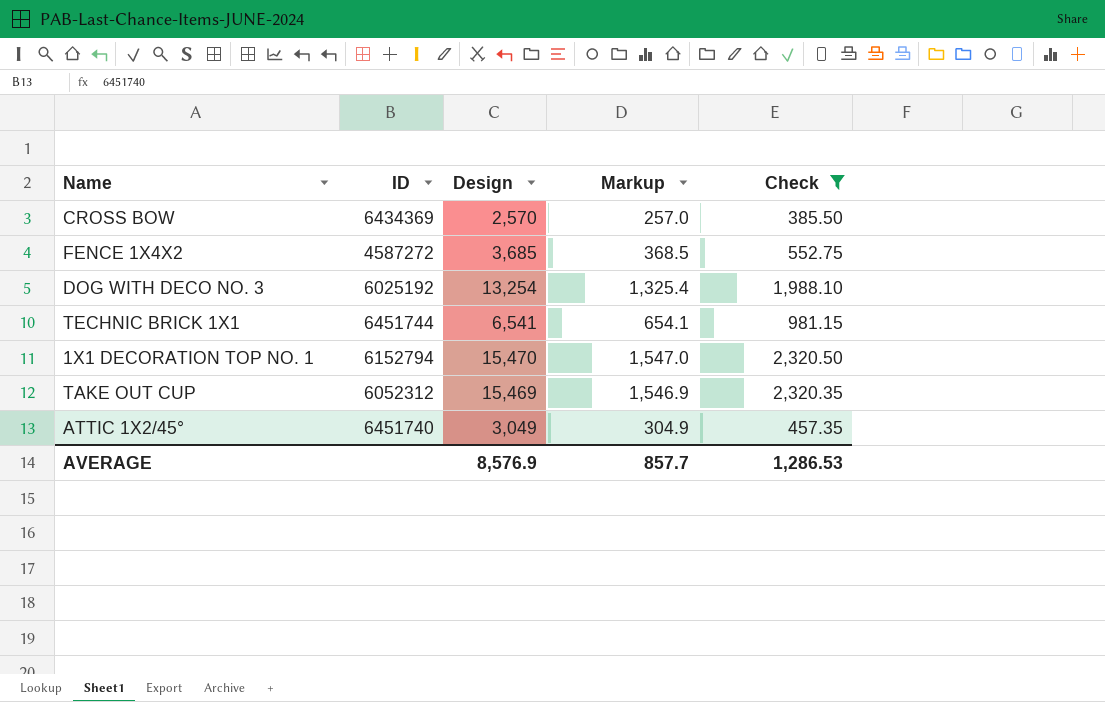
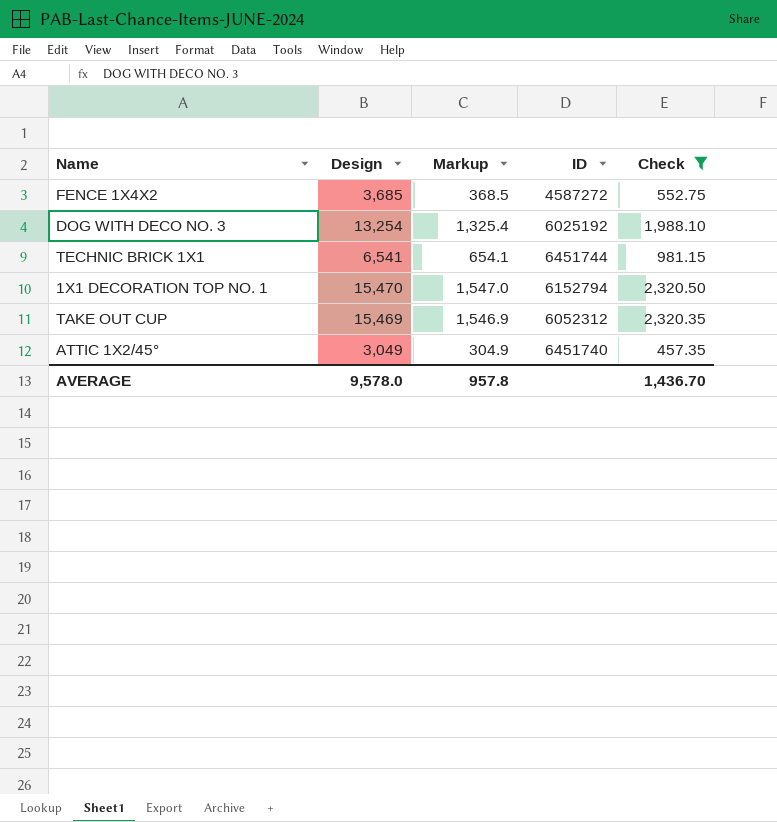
column ID | position: 2 -> 4
row CROSS BOW: 6434369 | 2,570 | 257.0 | 385.50 -> none
AVERAGE | Design: 8,576.9 -> 9,578.0
AVERAGE | Markup: 857.7 -> 957.8
AVERAGE | Check: 1,286.53 -> 1,436.70

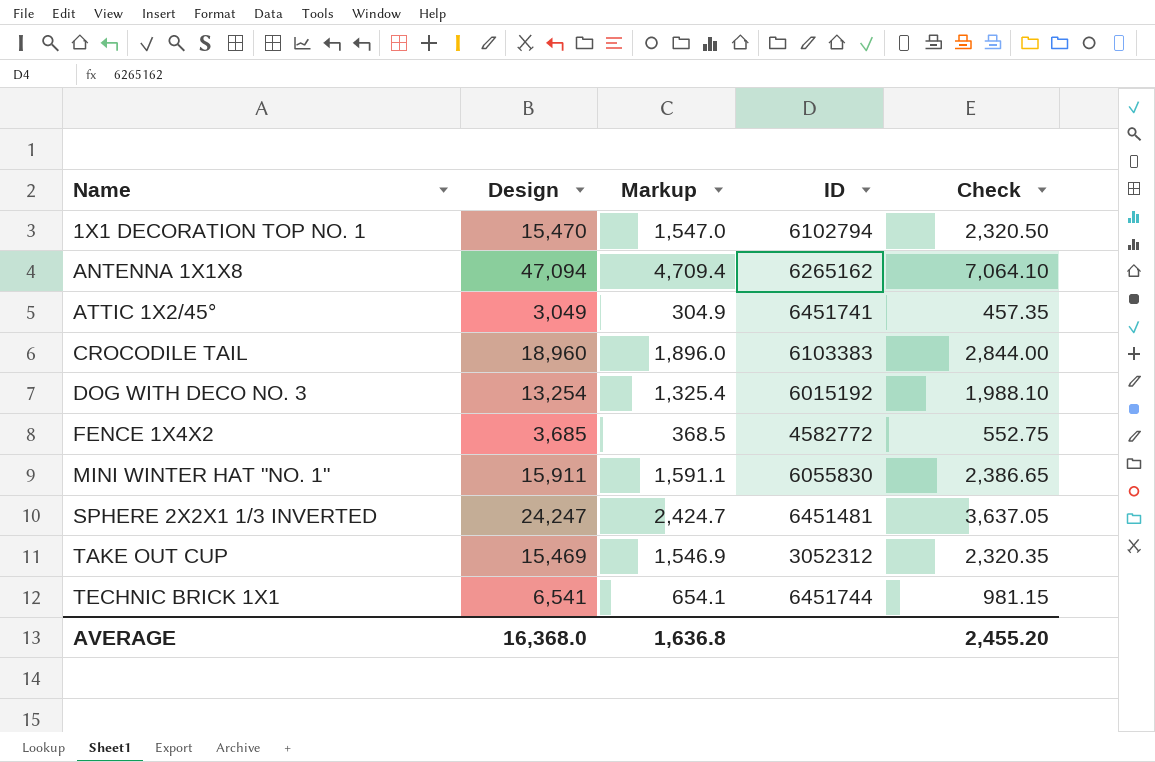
filter: Check <= 2,320.50 -> none
row order: none -> Name ascending
1X1 DECORATION TOP NO. 1 | ID: 6152794 -> 6102794
ATTIC 1X2/45° | ID: 6451740 -> 6451741
DOG WITH DECO NO. 3 | ID: 6025192 -> 6015192
FENCE 1X4X2 | ID: 4587272 -> 4582772
TAKE OUT CUP | ID: 6052312 -> 3052312
AVERAGE | Design: 9,578.0 -> 16,368.0
AVERAGE | Markup: 957.8 -> 1,636.8
AVERAGE | Check: 1,436.70 -> 2,455.20

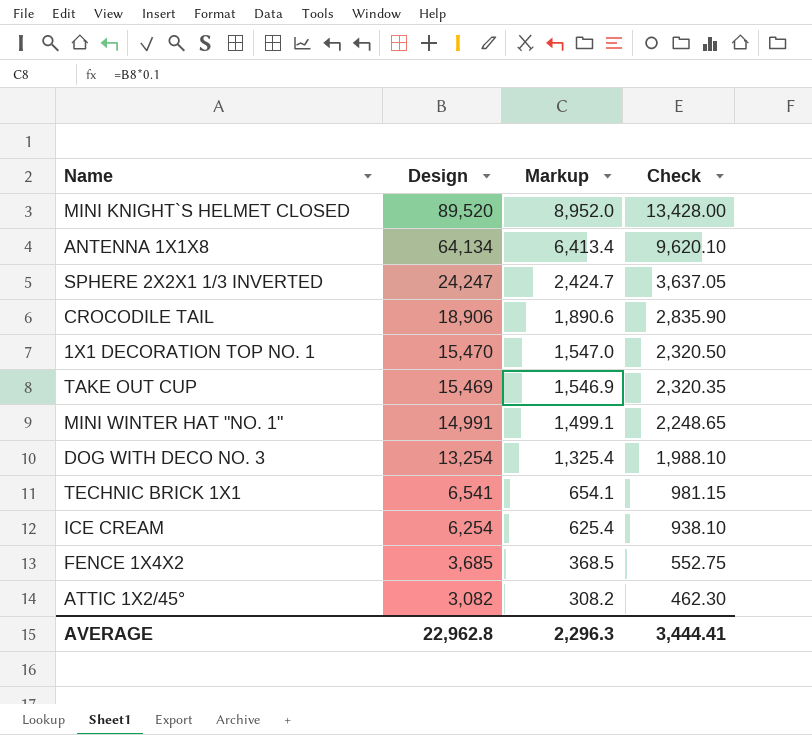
row order: Name ascending -> Design descending
column ID | position: 4 -> none
row MINI KNIGHT`S HELMET CLOSED: none -> 89,520 | 8,952.0 | 13,428.00
ANTENNA 1X1X8 | Design: 47,094 -> 64,134
ANTENNA 1X1X8 | Markup: 4,709.4 -> 6,413.4
ANTENNA 1X1X8 | Check: 7,064.10 -> 9,620.10
CROCODILE TAIL | Design: 18,960 -> 18,906
CROCODILE TAIL | Markup: 1,896.0 -> 1,890.6
CROCODILE TAIL | Check: 2,844.00 -> 2,835.90
MINI WINTER HAT "NO. 1" | Design: 15,911 -> 14,991
MINI WINTER HAT "NO. 1" | Markup: 1,591.1 -> 1,499.1
MINI WINTER HAT "NO. 1" | Check: 2,386.65 -> 2,248.65
row ICE CREAM: none -> 6,254 | 625.4 | 938.10
ATTIC 1X2/45° | Design: 3,049 -> 3,082
ATTIC 1X2/45° | Markup: 304.9 -> 308.2
ATTIC 1X2/45° | Check: 457.35 -> 462.30
AVERAGE | Design: 16,368.0 -> 22,962.8
AVERAGE | Markup: 1,636.8 -> 2,296.3
AVERAGE | Check: 2,455.20 -> 3,444.41

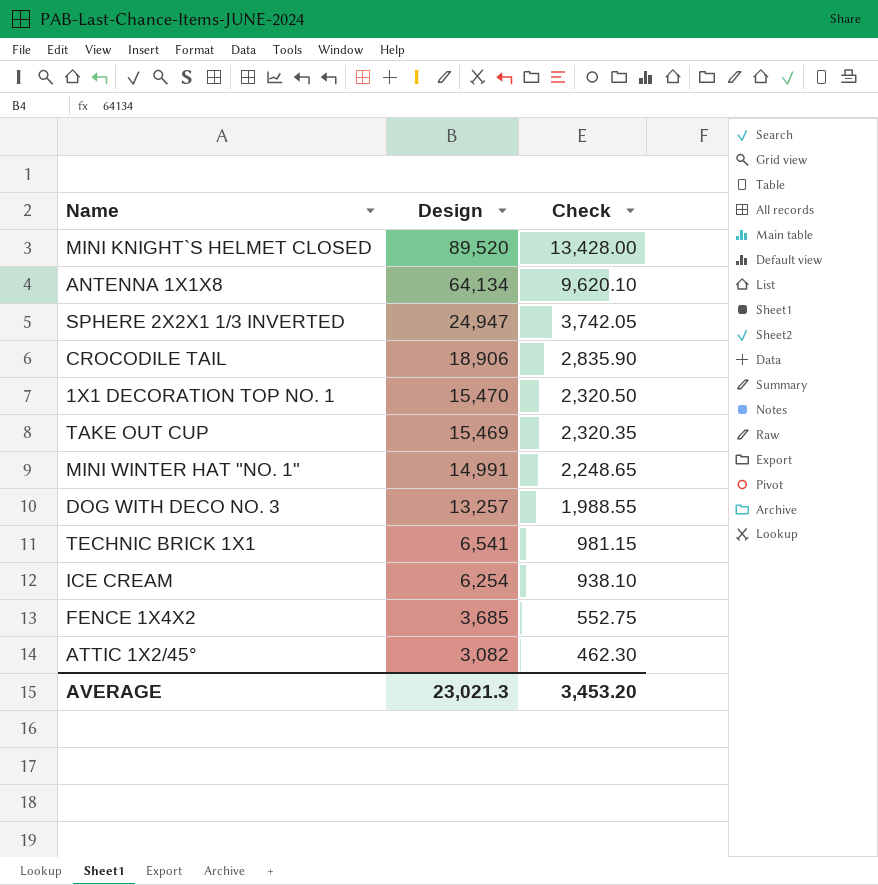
column Markup | formula: [Design] * 0.1 -> none
SPHERE 2X2X1 1/3 INVERTED | Design: 24,247 -> 24,947
SPHERE 2X2X1 1/3 INVERTED | Check: 3,637.05 -> 3,742.05
DOG WITH DECO NO. 3 | Design: 13,254 -> 13,257
DOG WITH DECO NO. 3 | Check: 1,988.10 -> 1,988.55
AVERAGE | Design: 22,962.8 -> 23,021.3
AVERAGE | Check: 3,444.41 -> 3,453.20

